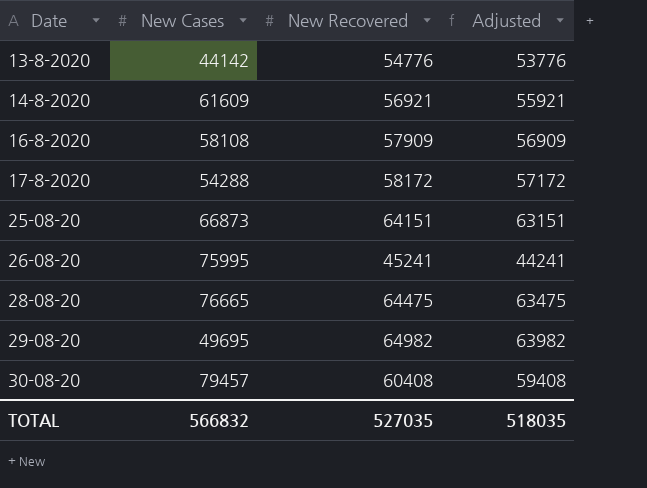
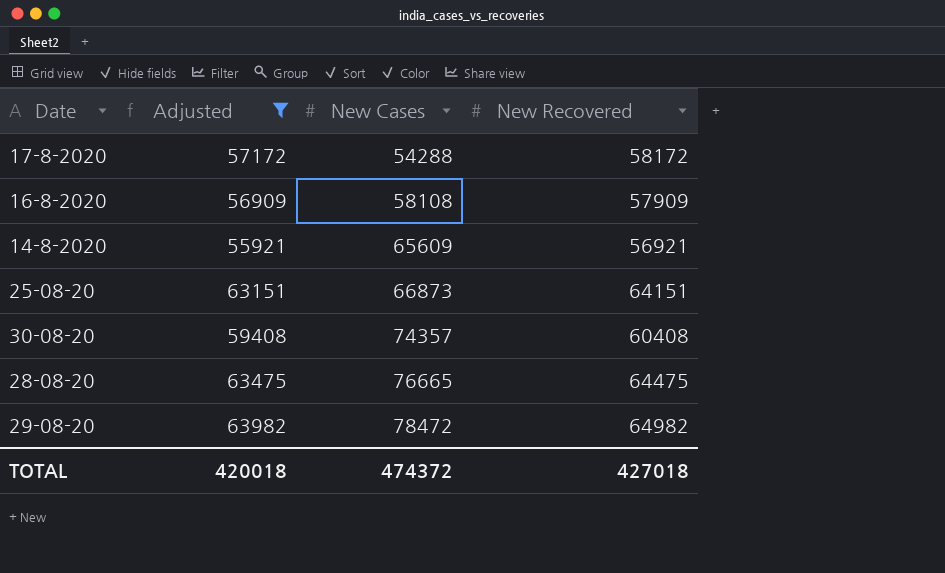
filter: none -> Adjusted >= 55921
row order: Date ascending -> New Cases ascending
column Adjusted | position: 4 -> 2
14-8-2020 | New Cases: 61609 -> 65609
30-08-20 | New Cases: 79457 -> 74357
29-08-20 | New Cases: 49695 -> 78472
TOTAL | Adjusted: 518035 -> 420018
TOTAL | New Cases: 566832 -> 474372
TOTAL | New Recovered: 527035 -> 427018

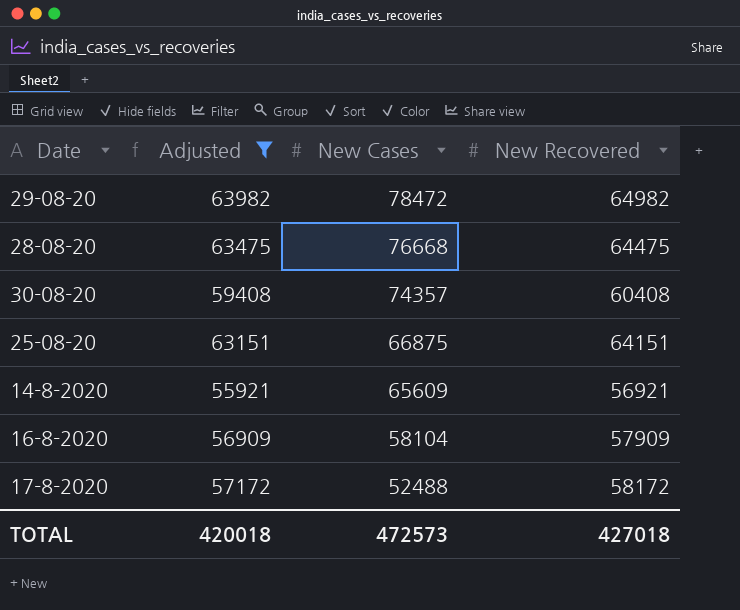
row order: New Cases ascending -> New Cases descending
28-08-20 | New Cases: 76665 -> 76668
25-08-20 | New Cases: 66873 -> 66875
16-8-2020 | New Cases: 58108 -> 58104
17-8-2020 | New Cases: 54288 -> 52488
TOTAL | New Cases: 474372 -> 472573

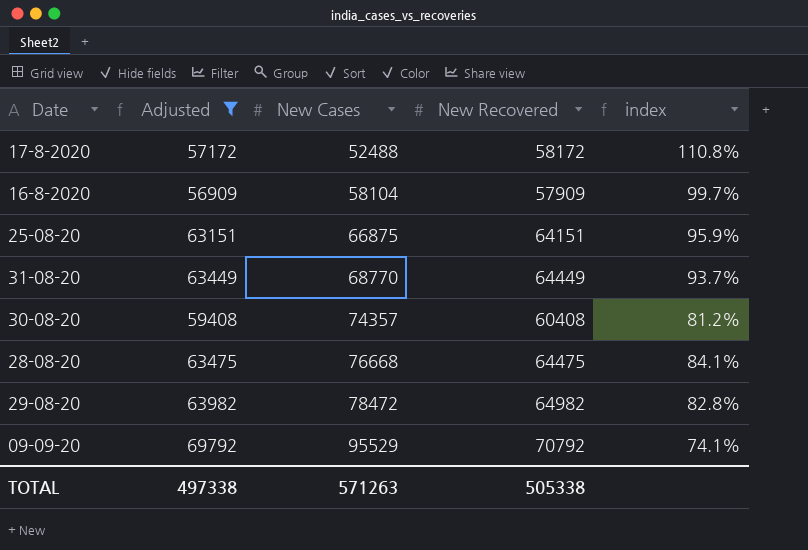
row order: New Cases descending -> New Cases ascending
column index | formula: none -> [New Recovered] / [New Cases]
row 14-8-2020: 55921 | 65609 | 56921 -> none
row 31-08-20: none -> 63449 | 68770 | 64449 | 93.7%
row 09-09-20: none -> 69792 | 95529 | 70792 | 74.1%
TOTAL | Adjusted: 420018 -> 497338
TOTAL | New Cases: 472573 -> 571263
TOTAL | New Recovered: 427018 -> 505338

